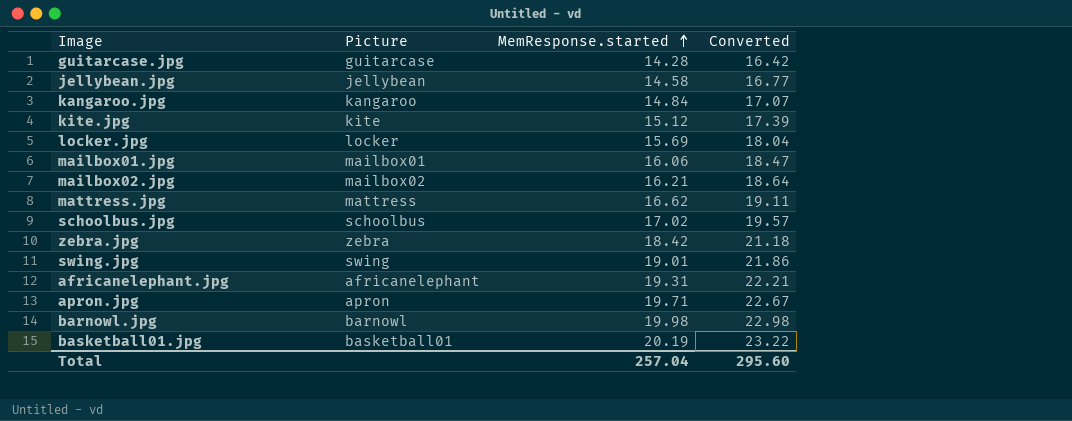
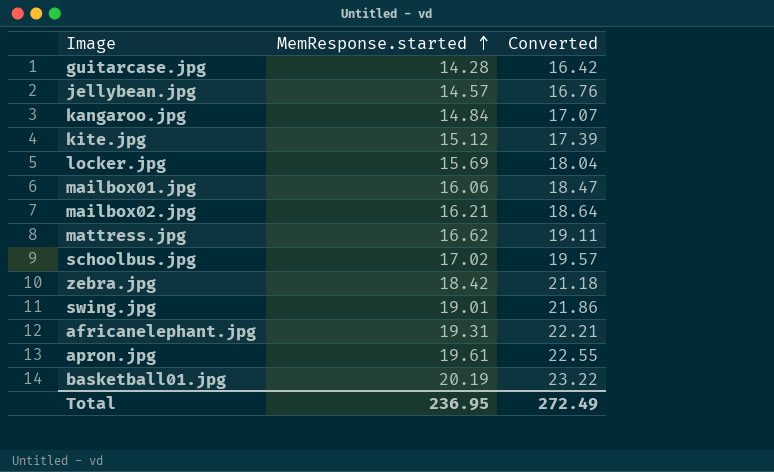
column Picture | position: 2 -> none
row barnowl.jpg: barnowl | 19.98 | 22.98 -> none
jellybean.jpg | MemResponse.started: 14.58 -> 14.57
jellybean.jpg | Converted: 16.77 -> 16.76
apron.jpg | MemResponse.started: 19.71 -> 19.61
apron.jpg | Converted: 22.67 -> 22.55
Total | MemResponse.started: 257.04 -> 236.95
Total | Converted: 295.60 -> 272.49

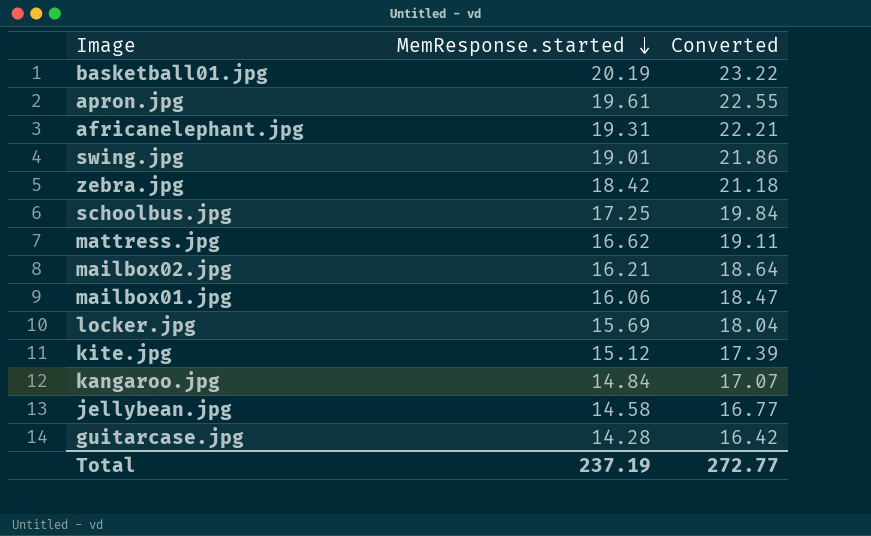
row order: MemResponse.started ascending -> MemResponse.started descending
schoolbus.jpg | MemResponse.started: 17.02 -> 17.25
schoolbus.jpg | Converted: 19.57 -> 19.84
jellybean.jpg | MemResponse.started: 14.57 -> 14.58
jellybean.jpg | Converted: 16.76 -> 16.77
Total | MemResponse.started: 236.95 -> 237.19
Total | Converted: 272.49 -> 272.77

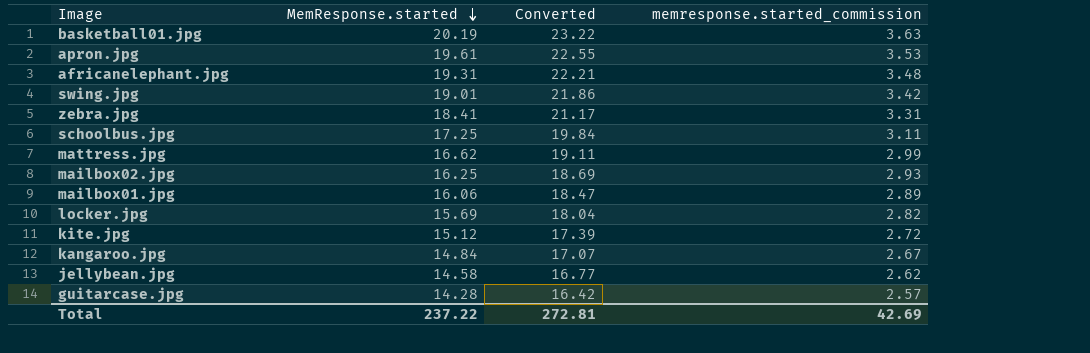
column memresponse.started_commission | formula: none -> [MemResponse.started] * 0.18
zebra.jpg | MemResponse.started: 18.42 -> 18.41
zebra.jpg | Converted: 21.18 -> 21.17
mailbox02.jpg | MemResponse.started: 16.21 -> 16.25
mailbox02.jpg | Converted: 18.64 -> 18.69
Total | MemResponse.started: 237.19 -> 237.22
Total | Converted: 272.77 -> 272.81

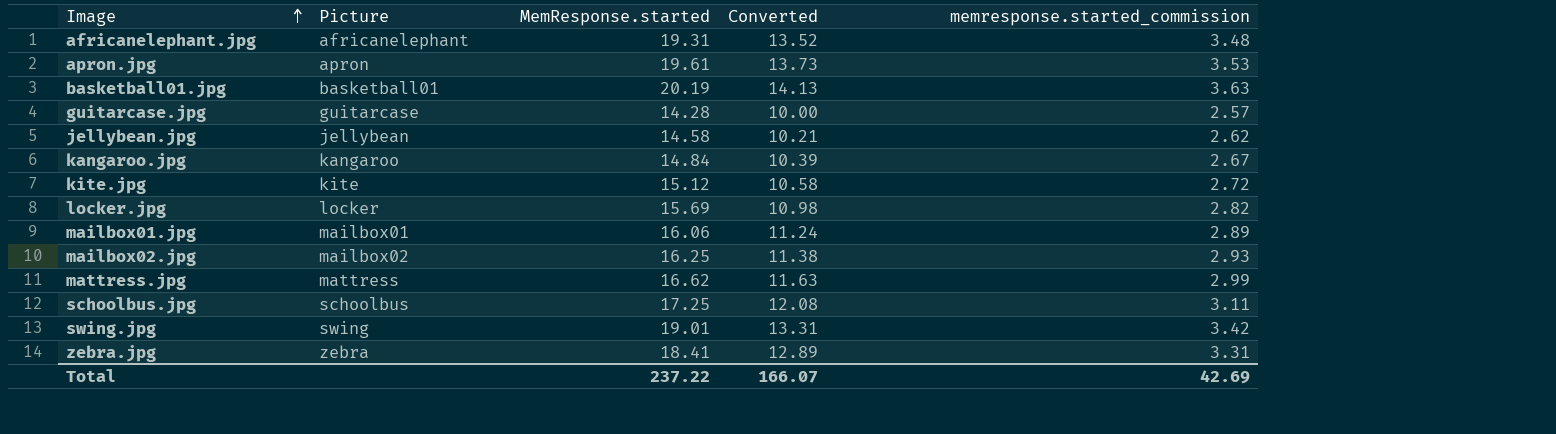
row order: MemResponse.started descending -> Image ascending
column Picture | position: none -> 2
column Converted | formula: [MemResponse.started] * 1.15 -> [MemResponse.started] * 0.7
Total | Converted: 272.81 -> 166.07

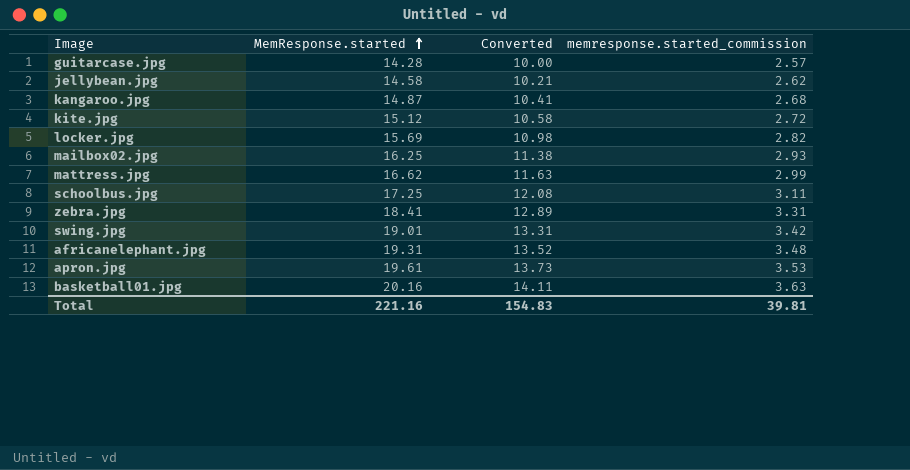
row order: Image ascending -> MemResponse.started ascending
column Picture | position: 2 -> none
row mailbox01.jpg: mailbox01 | 16.06 | 11.24 | 2.89 -> none
kangaroo.jpg | MemResponse.started: 14.84 -> 14.87
kangaroo.jpg | Converted: 10.39 -> 10.41
kangaroo.jpg | memresponse.started_commission: 2.67 -> 2.68
basketball01.jpg | MemResponse.started: 20.19 -> 20.16
basketball01.jpg | Converted: 14.13 -> 14.11
Total | MemResponse.started: 237.22 -> 221.16
Total | Converted: 166.07 -> 154.83
Total | memresponse.started_commission: 42.69 -> 39.81

